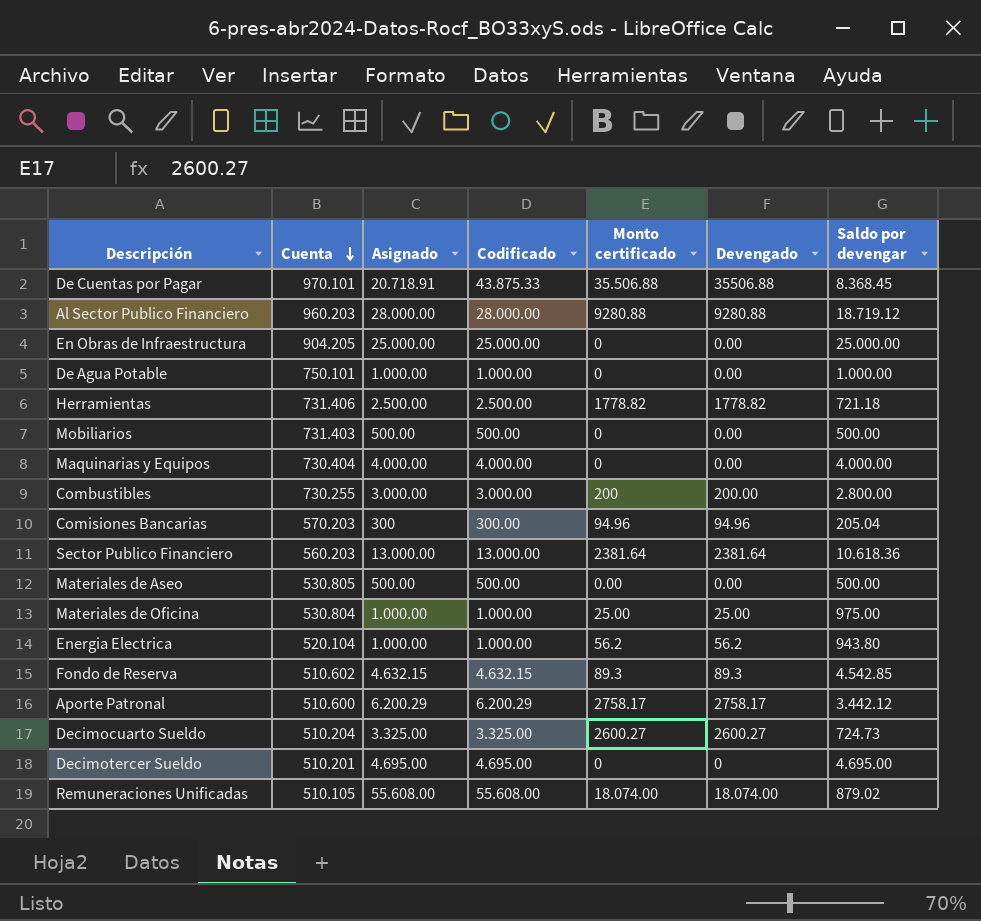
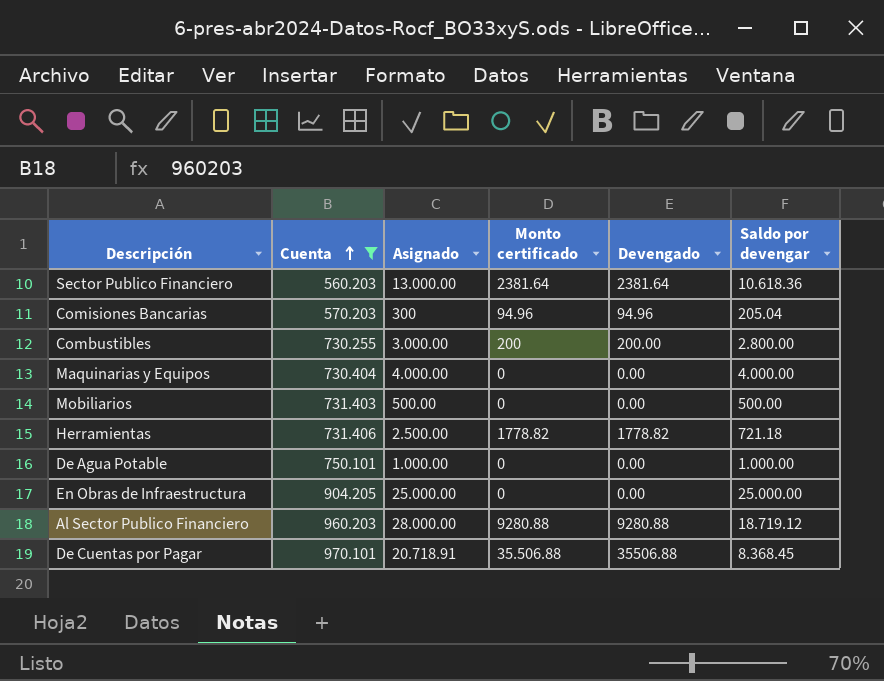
filter: none -> Cuenta >= 560.203
row order: Cuenta descending -> Cuenta ascending
column Codificado | position: 4 -> none

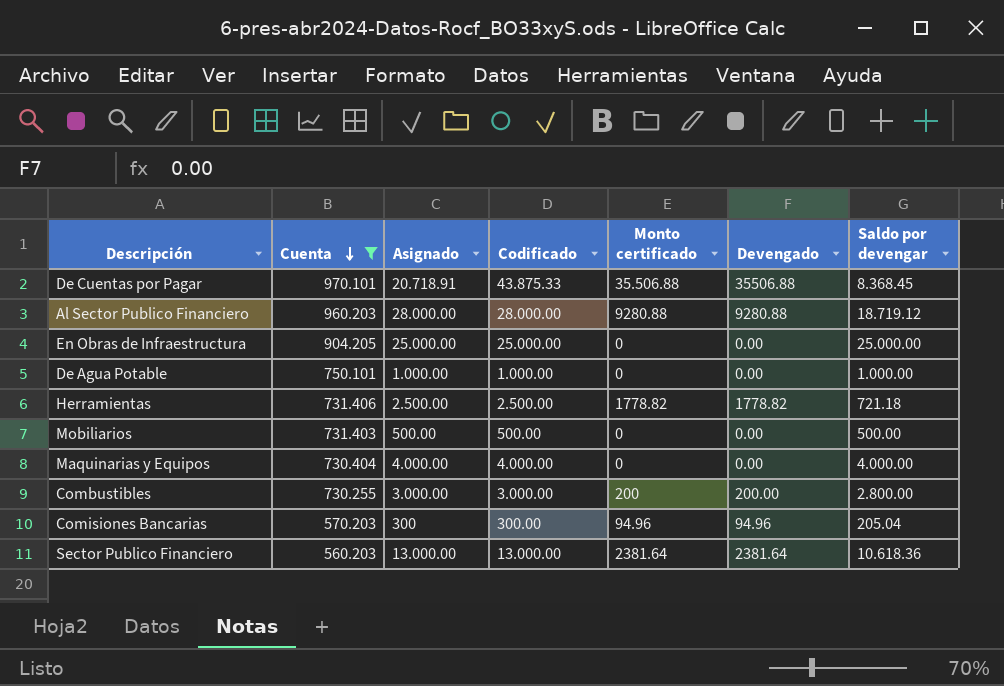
row order: Cuenta ascending -> Cuenta descending
column Codificado | position: none -> 4

